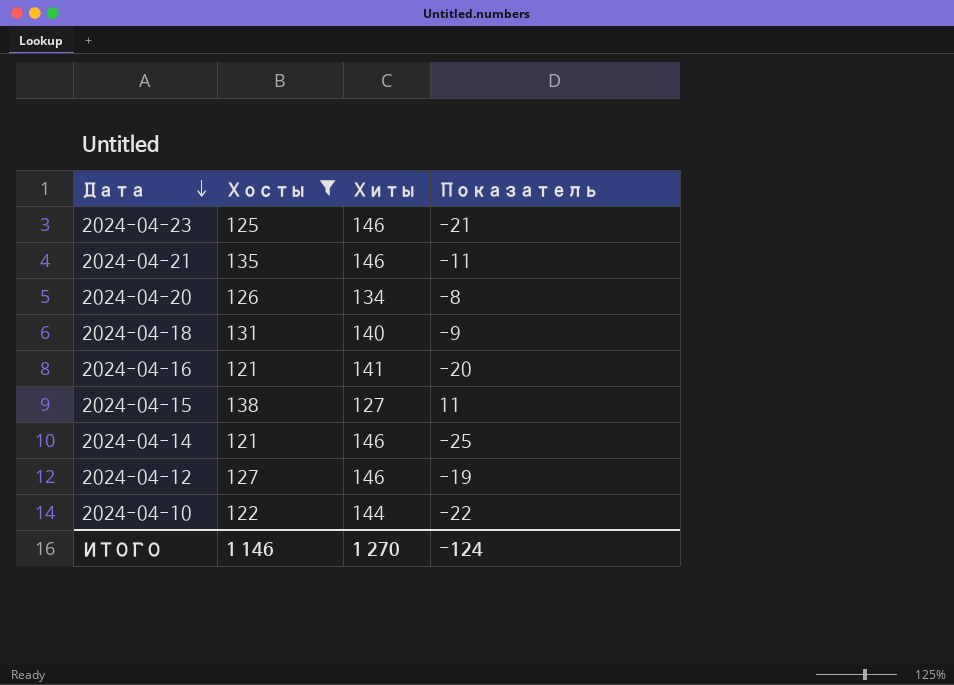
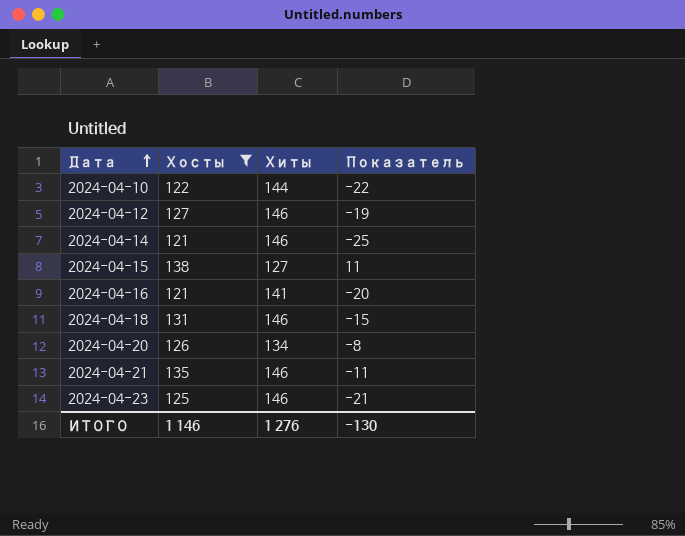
row order: Дата descending -> Дата ascending
2024-04-18 | Хиты: 140 -> 146
2024-04-18 | Показатель: -9 -> -15
ИТОГО | Хиты: 1 270 -> 1 276
ИТОГО | Показатель: -124 -> -130

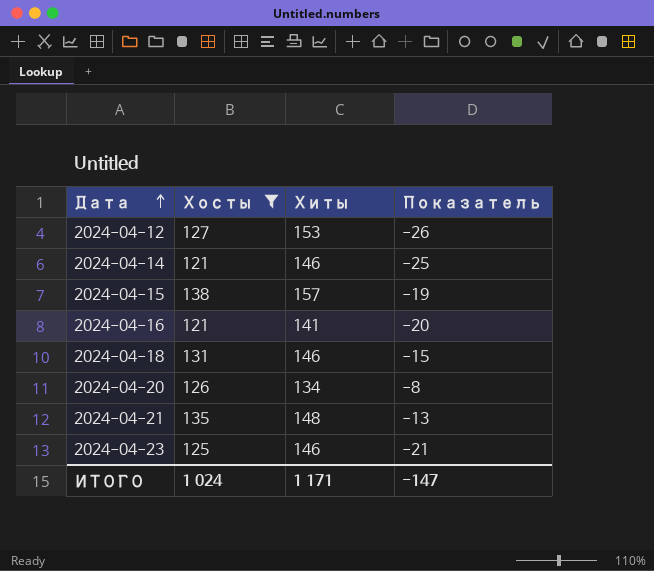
row 2024-04-10: 122 | 144 | -22 -> none
2024-04-12 | Хиты: 146 -> 153
2024-04-12 | Показатель: -19 -> -26
2024-04-15 | Хиты: 127 -> 157
2024-04-15 | Показатель: 11 -> -19
2024-04-21 | Хиты: 146 -> 148
2024-04-21 | Показатель: -11 -> -13
ИТОГО | Хосты: 1 146 -> 1 024
ИТОГО | Хиты: 1 276 -> 1 171
ИТОГО | Показатель: -130 -> -147

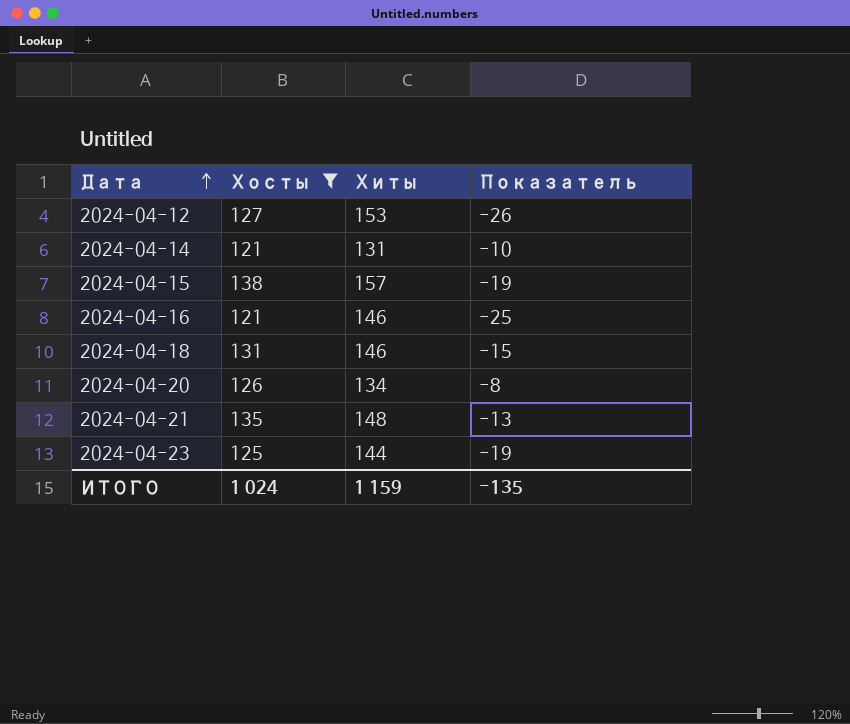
2024-04-14 | Хиты: 146 -> 131
2024-04-14 | Показатель: -25 -> -10
2024-04-16 | Хиты: 141 -> 146
2024-04-16 | Показатель: -20 -> -25
2024-04-23 | Хиты: 146 -> 144
2024-04-23 | Показатель: -21 -> -19
ИТОГО | Хиты: 1 171 -> 1 159
ИТОГО | Показатель: -147 -> -135

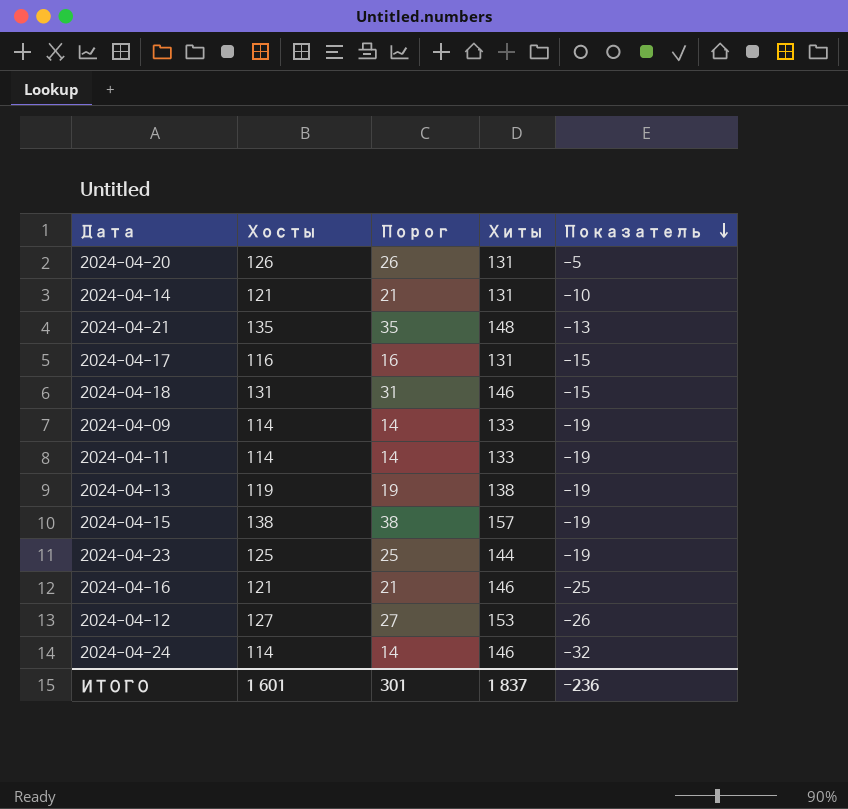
filter: Хосты >= 121 -> none
row order: Дата ascending -> Показатель descending
column Порог | formula: none -> [Хосты] - 100
2024-04-20 | Хиты: 134 -> 131
2024-04-20 | Показатель: -8 -> -5
ИТОГО | Хосты: 1 024 -> 1 601
ИТОГО | Хиты: 1 159 -> 1 837
ИТОГО | Показатель: -135 -> -236

